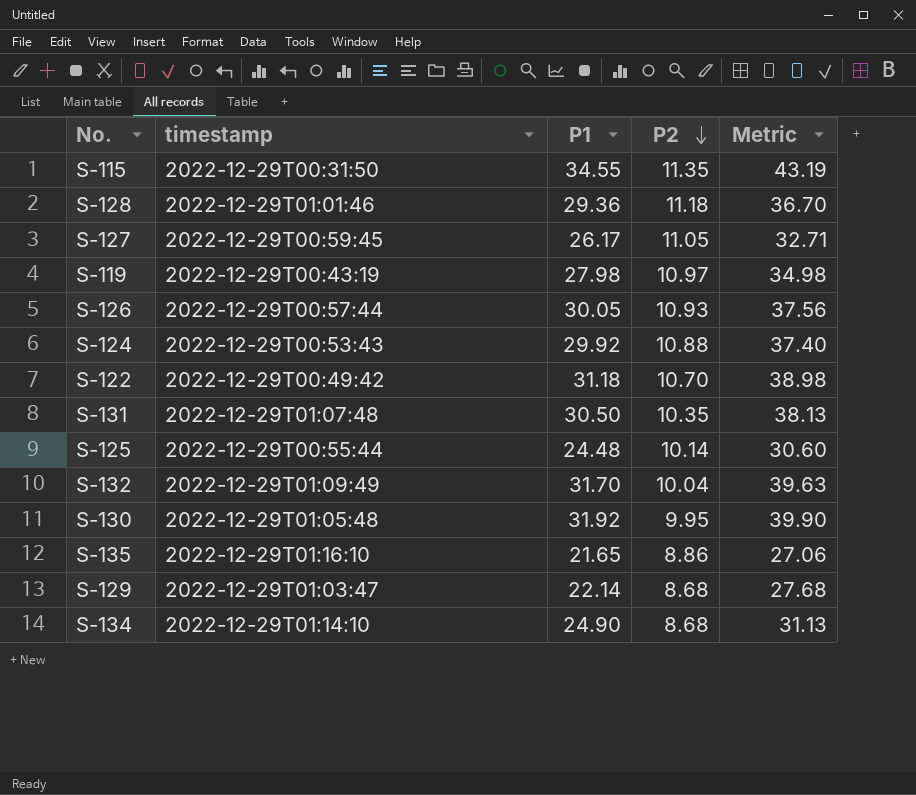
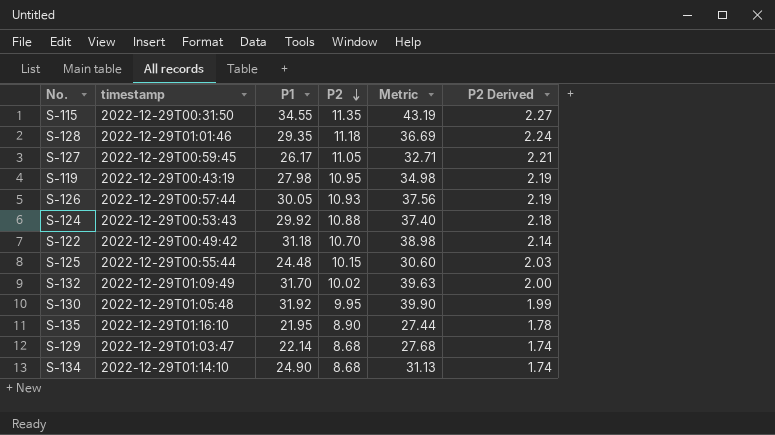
column P2 Derived | formula: none -> [P2] * 0.2
row S-131: 2022-12-29T01:07:48 | 30.50 | 10.35 | 38.13 -> none
S-128 | P1: 29.36 -> 29.35
S-128 | Metric: 36.70 -> 36.69
S-119 | P2: 10.97 -> 10.95
S-125 | P2: 10.14 -> 10.15
S-132 | P2: 10.04 -> 10.02
S-135 | P1: 21.65 -> 21.95
S-135 | P2: 8.86 -> 8.90
S-135 | Metric: 27.06 -> 27.44

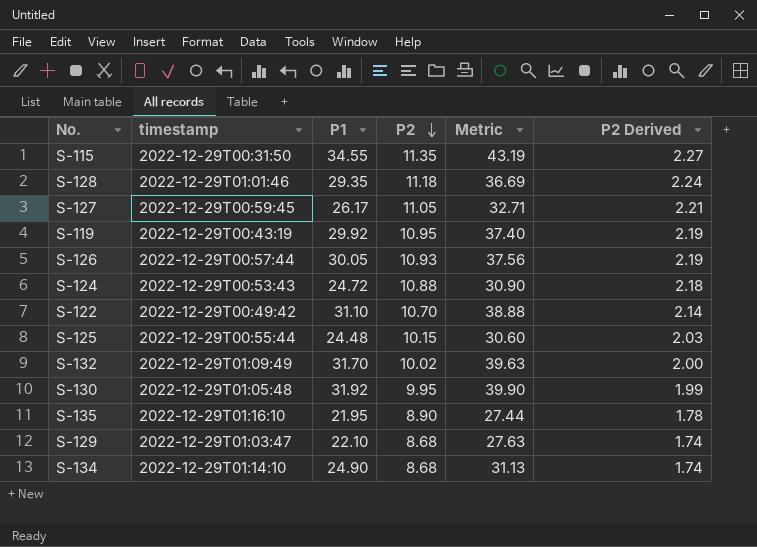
S-119 | P1: 27.98 -> 29.92
S-119 | Metric: 34.98 -> 37.40
S-124 | P1: 29.92 -> 24.72
S-124 | Metric: 37.40 -> 30.90
S-122 | P1: 31.18 -> 31.10
S-122 | Metric: 38.98 -> 38.88
S-129 | P1: 22.14 -> 22.10
S-129 | Metric: 27.68 -> 27.63

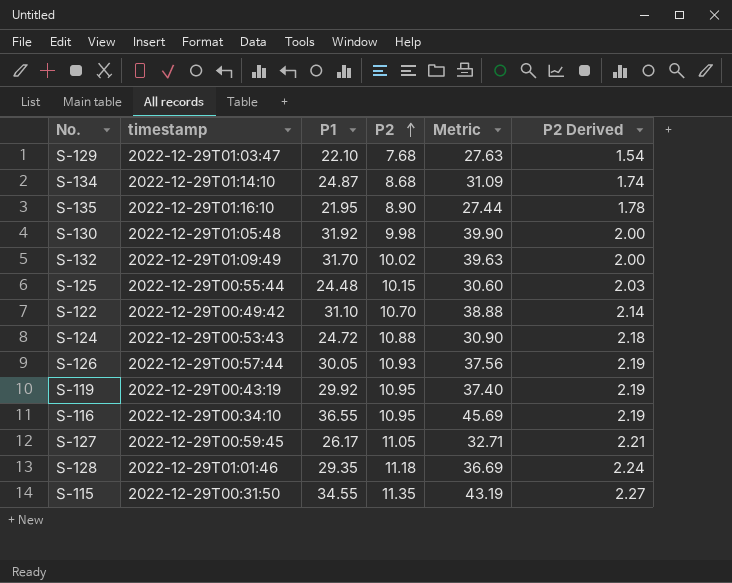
row order: P2 descending -> P2 ascending
S-129 | P2: 8.68 -> 7.68
S-129 | P2 Derived: 1.74 -> 1.54
S-134 | P1: 24.90 -> 24.87
S-134 | Metric: 31.13 -> 31.09
S-130 | P2: 9.95 -> 9.98
S-130 | P2 Derived: 1.99 -> 2.00
row S-116: none -> 2022-12-29T00:34:10 | 36.55 | 10.95 | 45.69 | 2.19

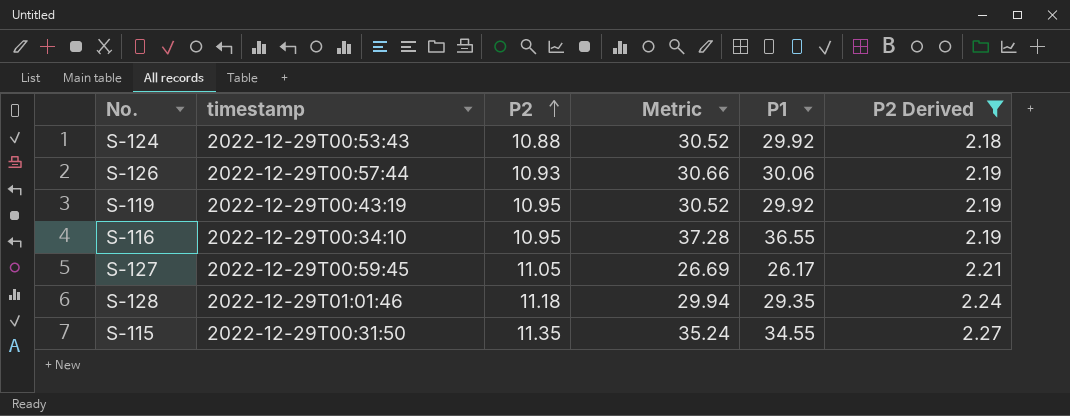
filter: none -> P2 Derived >= 2.18
column Metric | formula: [P1] * 1.25 -> [P1] * 1.02
column P1 | position: 3 -> 5
S-124 | P1: 24.72 -> 29.92
S-126 | P1: 30.05 -> 30.06

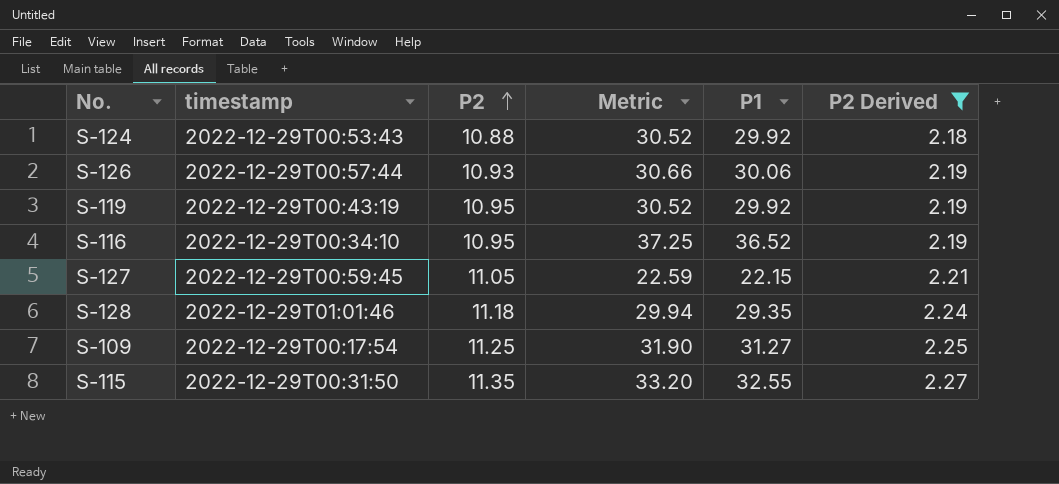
S-116 | Metric: 37.28 -> 37.25
S-116 | P1: 36.55 -> 36.52
S-127 | Metric: 26.69 -> 22.59
S-127 | P1: 26.17 -> 22.15
row S-109: none -> 2022-12-29T00:17:54 | 11.25 | 31.90 | 31.27 | 2.25
S-115 | Metric: 35.24 -> 33.20
S-115 | P1: 34.55 -> 32.55

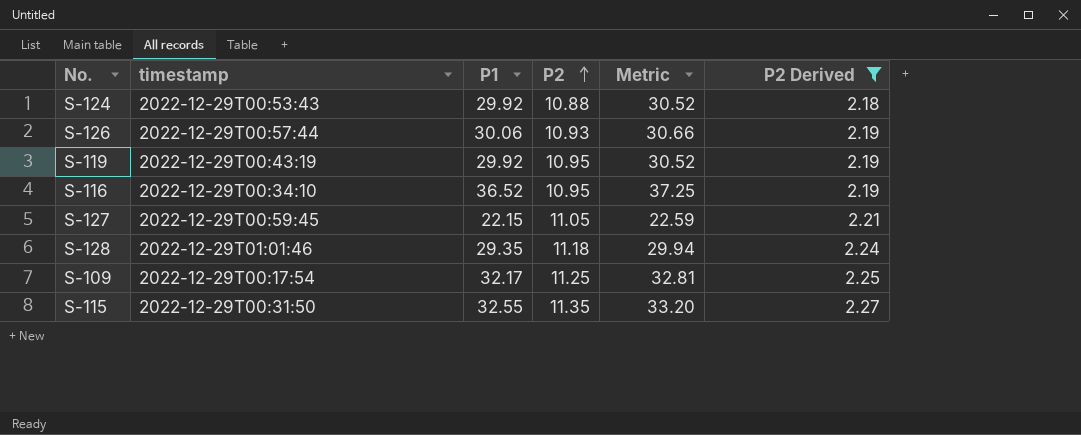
column P1 | position: 5 -> 3
S-109 | P1: 31.27 -> 32.17
S-109 | Metric: 31.90 -> 32.81

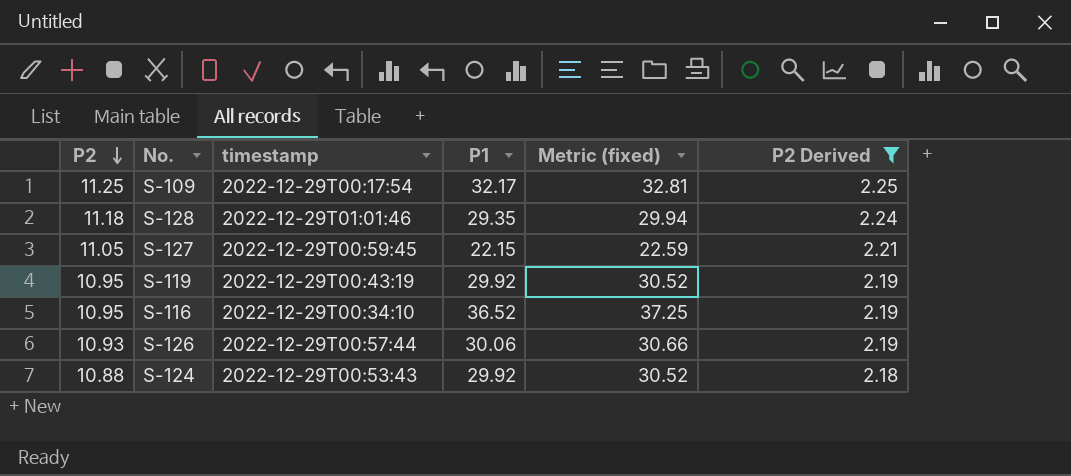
row order: P2 ascending -> P2 descending
column P2 | position: 4 -> 1
column name: Metric -> Metric (fixed)
row S-115: 2022-12-29T00:31:50 | 32.55 | 11.35 | 33.20 | 2.27 -> none

